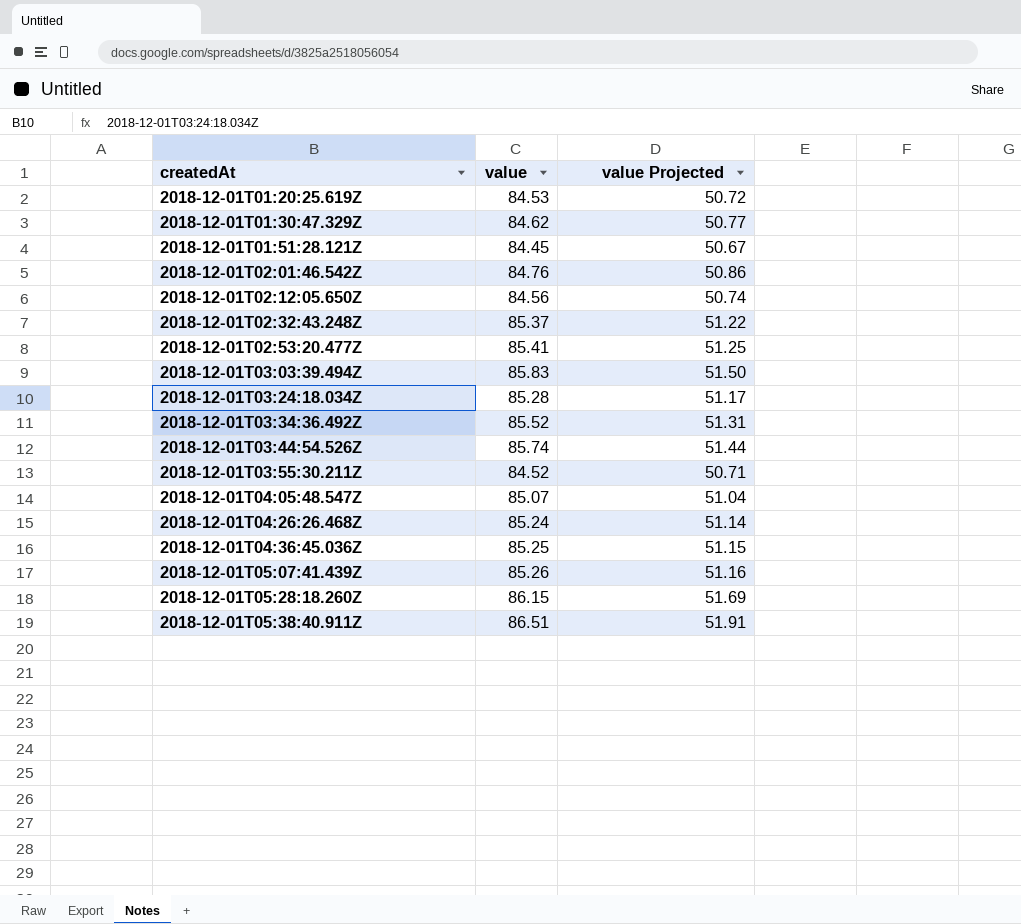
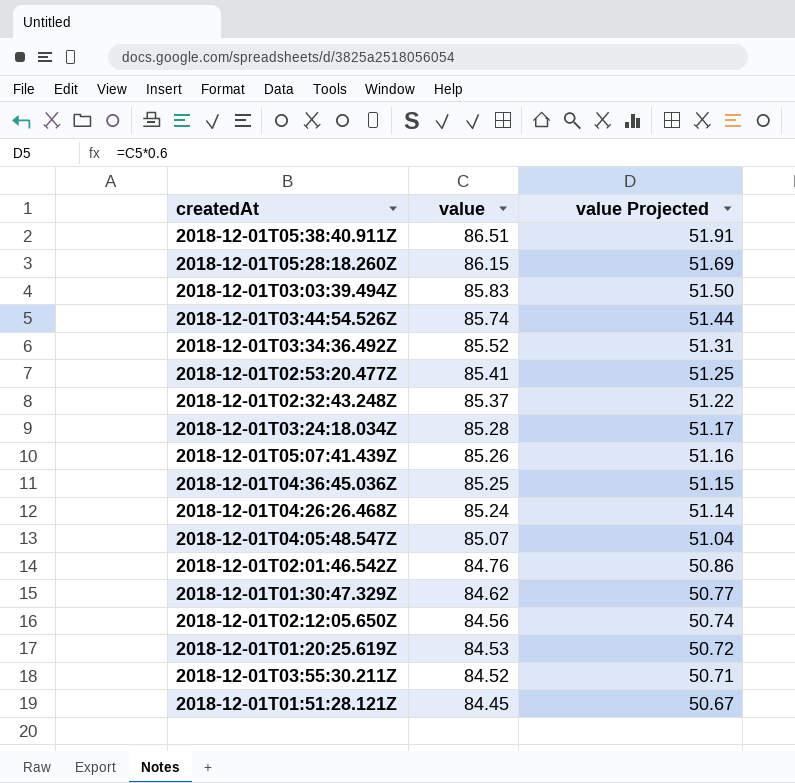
row order: createdAt ascending -> value descending

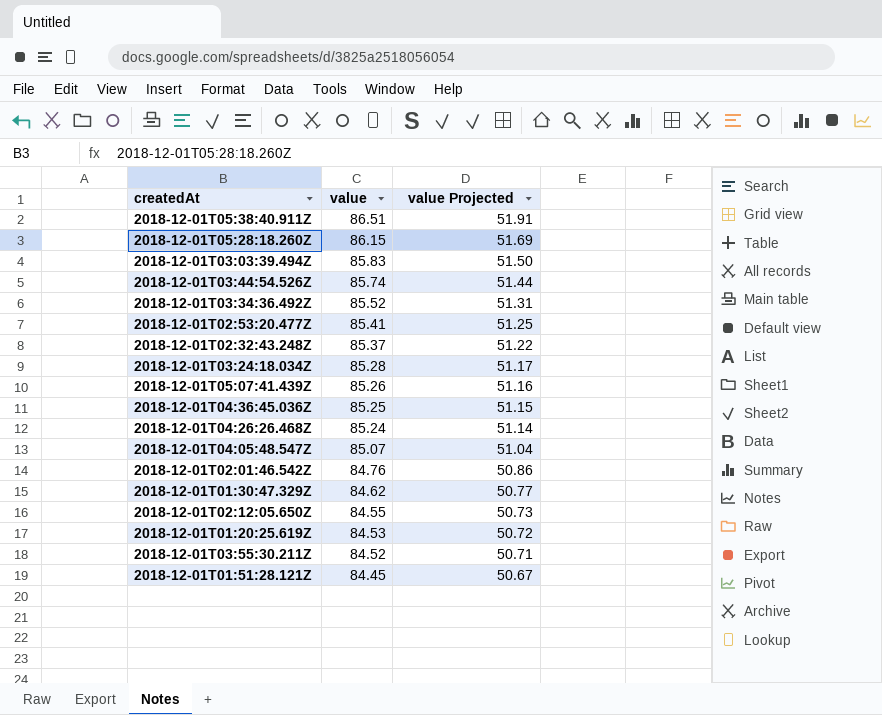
2018-12-01T02:12:05.650Z | value: 84.56 -> 84.55
2018-12-01T02:12:05.650Z | value Projected: 50.74 -> 50.73

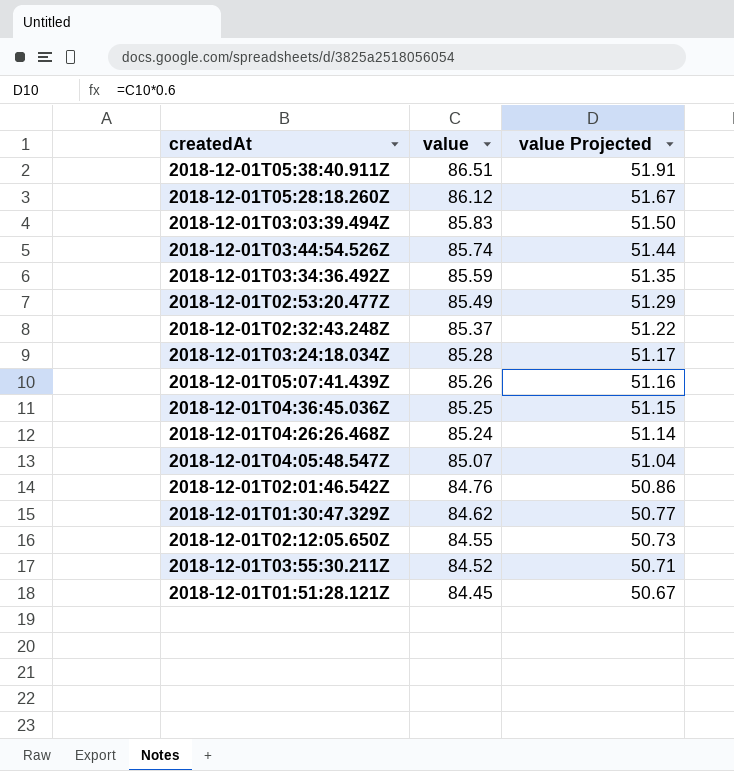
row 2018-12-01T01:20:25.619Z: 84.53 | 50.72 -> none
2018-12-01T05:28:18.260Z | value: 86.15 -> 86.12
2018-12-01T05:28:18.260Z | value Projected: 51.69 -> 51.67
2018-12-01T03:34:36.492Z | value: 85.52 -> 85.59
2018-12-01T03:34:36.492Z | value Projected: 51.31 -> 51.35
2018-12-01T02:53:20.477Z | value: 85.41 -> 85.49
2018-12-01T02:53:20.477Z | value Projected: 51.25 -> 51.29

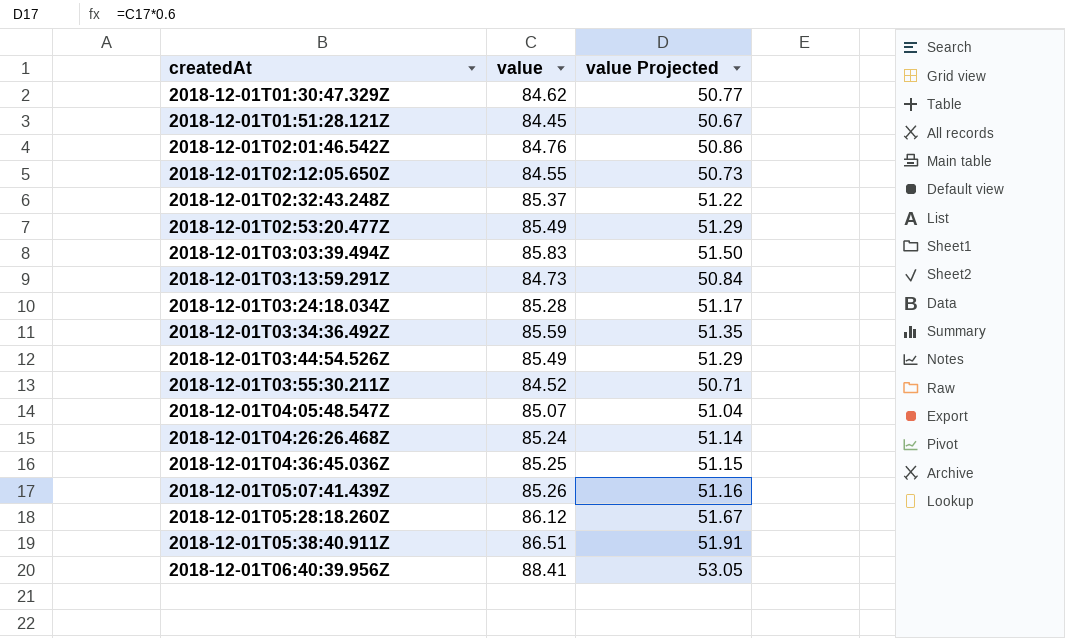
row order: value descending -> createdAt ascending
row 2018-12-01T03:13:59.291Z: none -> 84.73 | 50.84
2018-12-01T03:44:54.526Z | value: 85.74 -> 85.49
2018-12-01T03:44:54.526Z | value Projected: 51.44 -> 51.29
row 2018-12-01T06:40:39.956Z: none -> 88.41 | 53.05

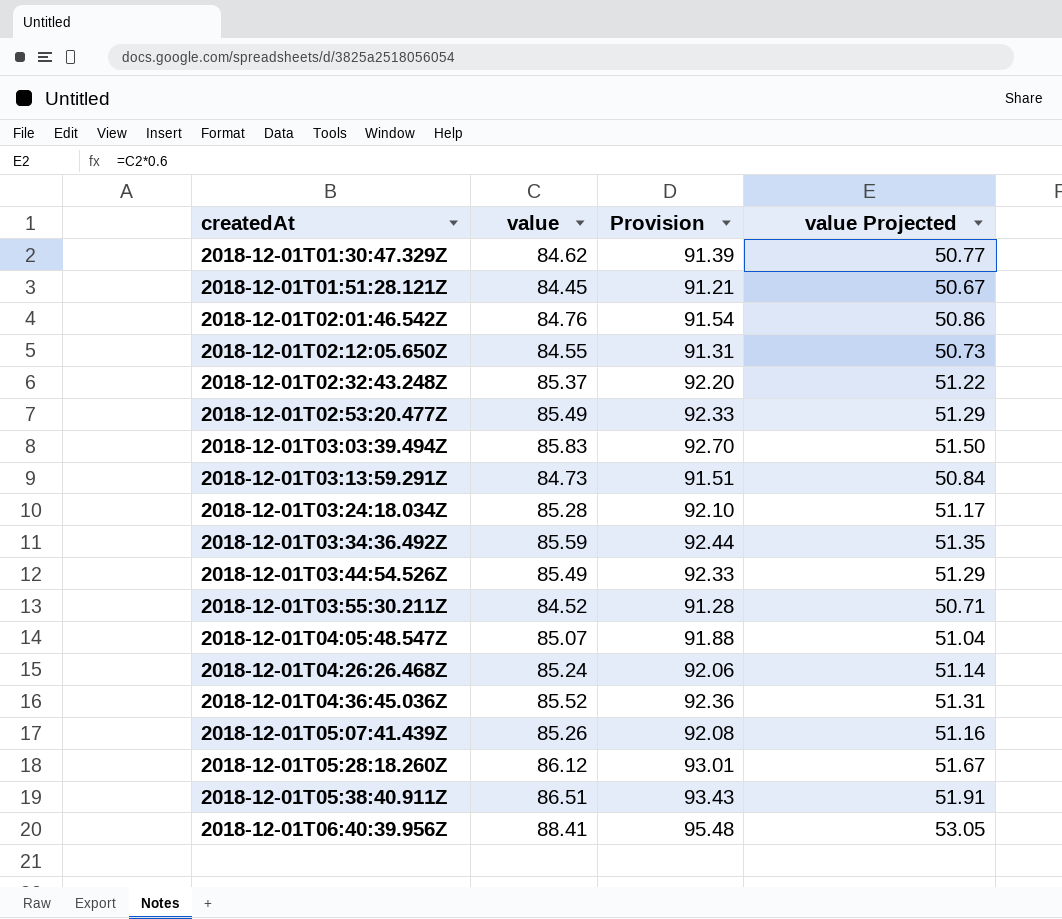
column Provision | formula: none -> [value] * 1.08
2018-12-01T04:36:45.036Z | value: 85.25 -> 85.52
2018-12-01T04:36:45.036Z | value Projected: 51.15 -> 51.31

